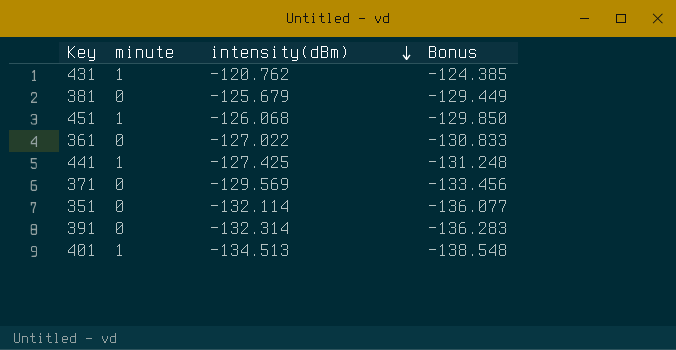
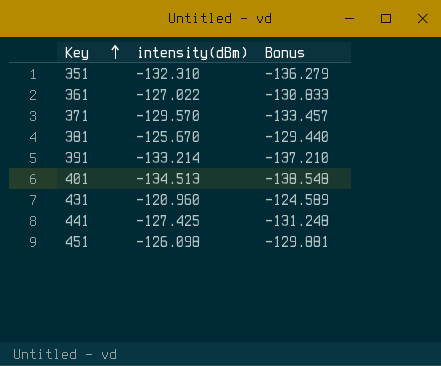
row order: intensity(dBm) descending -> Key ascending
column minute | position: 2 -> none
351 | intensity(dBm): -132.114 -> -132.310
351 | Bonus: -136.077 -> -136.279
371 | intensity(dBm): -129.569 -> -129.570
371 | Bonus: -133.456 -> -133.457
381 | intensity(dBm): -125.679 -> -125.670
381 | Bonus: -129.449 -> -129.440
391 | intensity(dBm): -132.314 -> -133.214
391 | Bonus: -136.283 -> -137.210
431 | intensity(dBm): -120.762 -> -120.960
431 | Bonus: -124.385 -> -124.589
451 | intensity(dBm): -126.068 -> -126.098
451 | Bonus: -129.850 -> -129.881

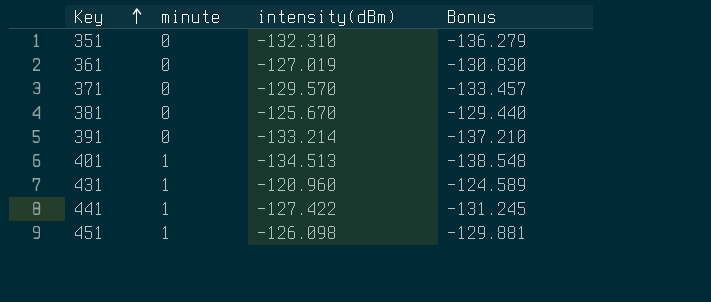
column minute | position: none -> 2
361 | intensity(dBm): -127.022 -> -127.019
361 | Bonus: -130.833 -> -130.830
441 | intensity(dBm): -127.425 -> -127.422
441 | Bonus: -131.248 -> -131.245

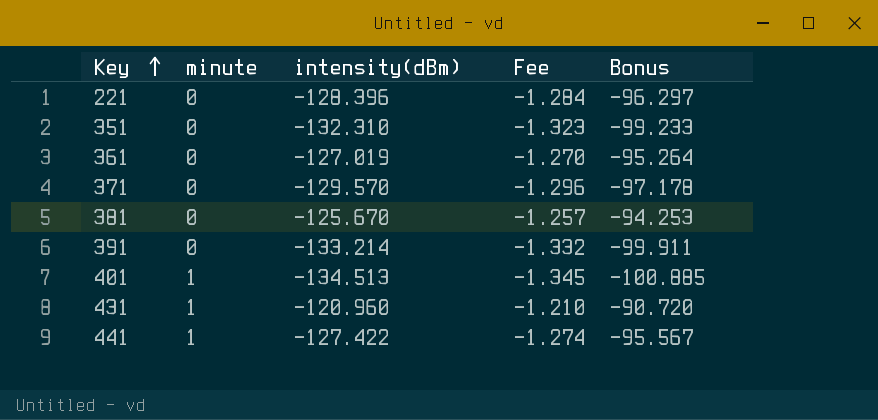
column Fee | formula: none -> [intensity(dBm)] * 0.01
column Bonus | formula: [intensity(dBm)] * 1.03 -> [intensity(dBm)] * 0.75
row 451: 1 | -126.098 | -129.881 -> none
row 221: none -> 0 | -128.396 | -1.284 | -96.297

